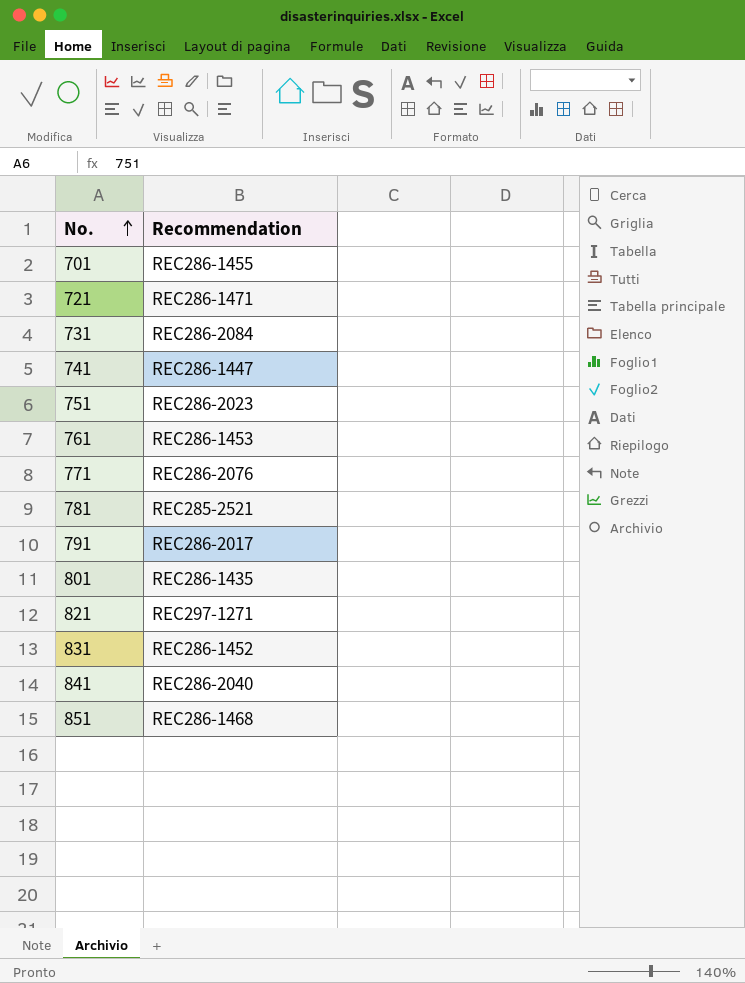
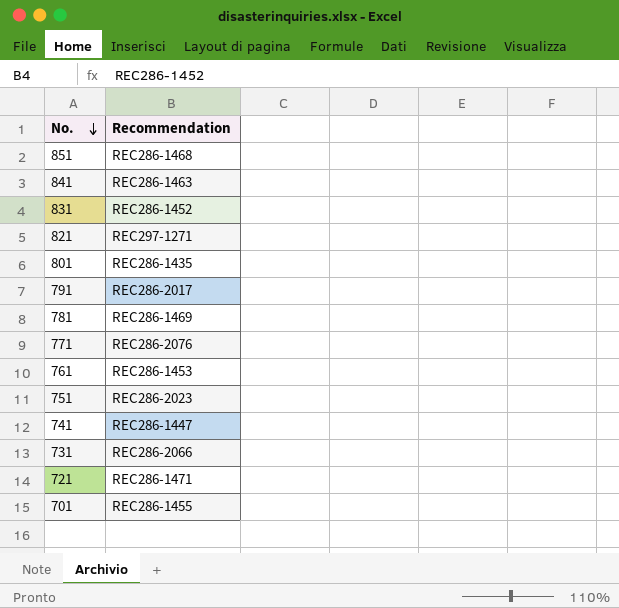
row order: No. ascending -> No. descending
841 | Recommendation: REC286-2040 -> REC286-1463
781 | Recommendation: REC285-2521 -> REC286-1469
731 | Recommendation: REC286-2084 -> REC286-2066

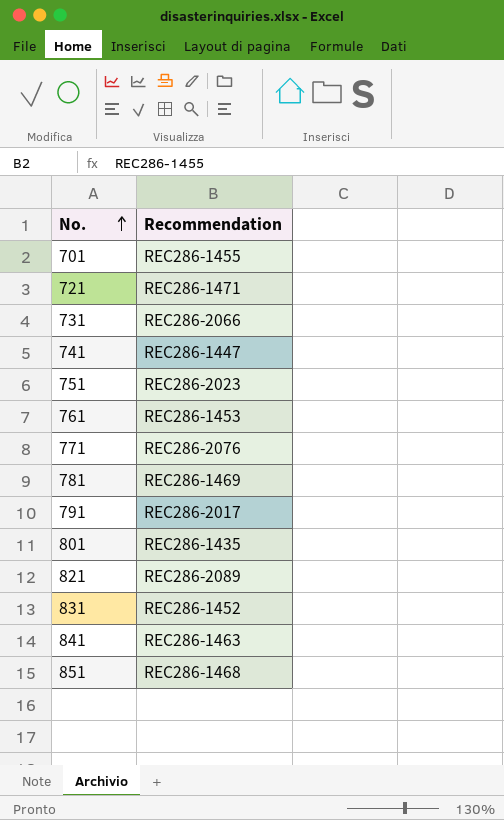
row order: No. descending -> No. ascending
821 | Recommendation: REC297-1271 -> REC286-2089

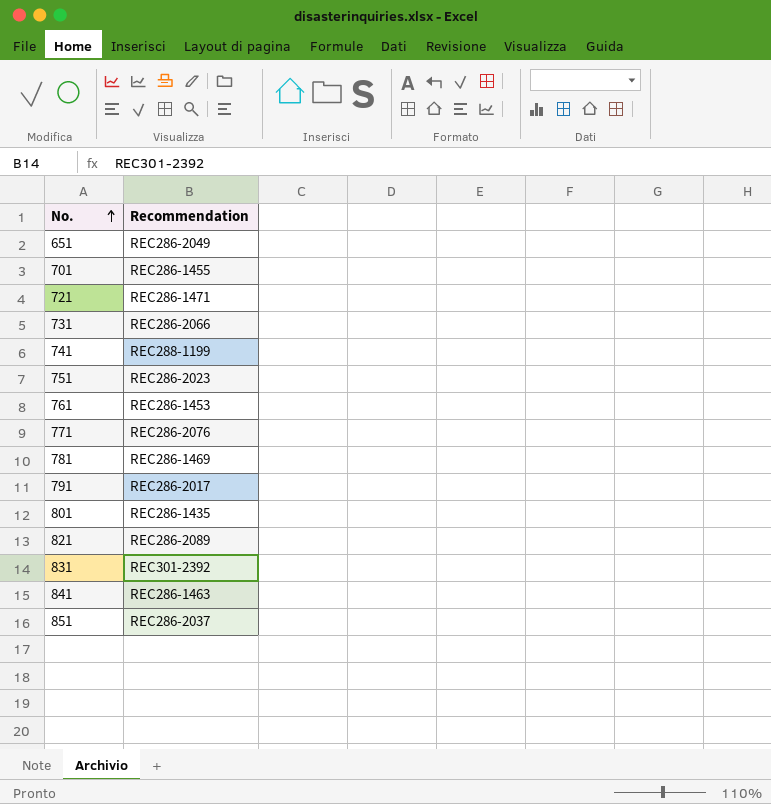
row 651: none -> REC286-2049
741 | Recommendation: REC286-1447 -> REC288-1199
831 | Recommendation: REC286-1452 -> REC301-2392
851 | Recommendation: REC286-1468 -> REC286-2037

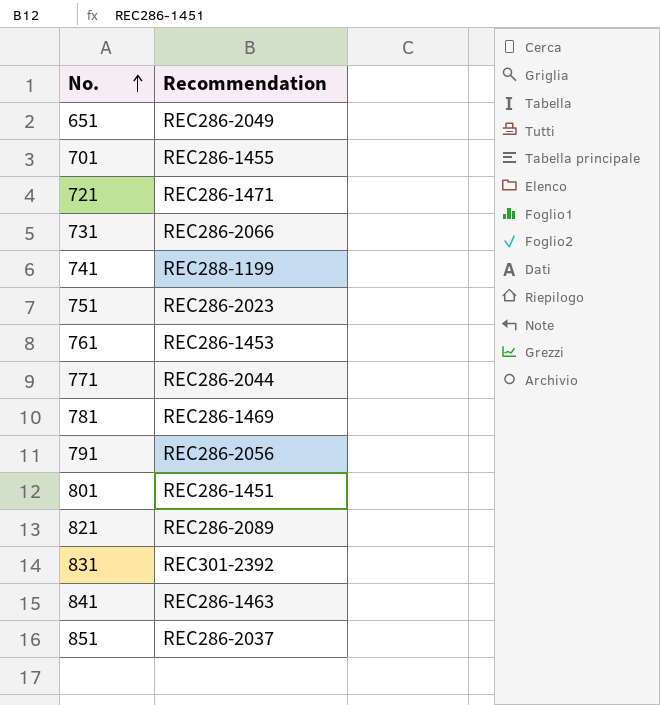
771 | Recommendation: REC286-2076 -> REC286-2044
791 | Recommendation: REC286-2017 -> REC286-2056
801 | Recommendation: REC286-1435 -> REC286-1451

